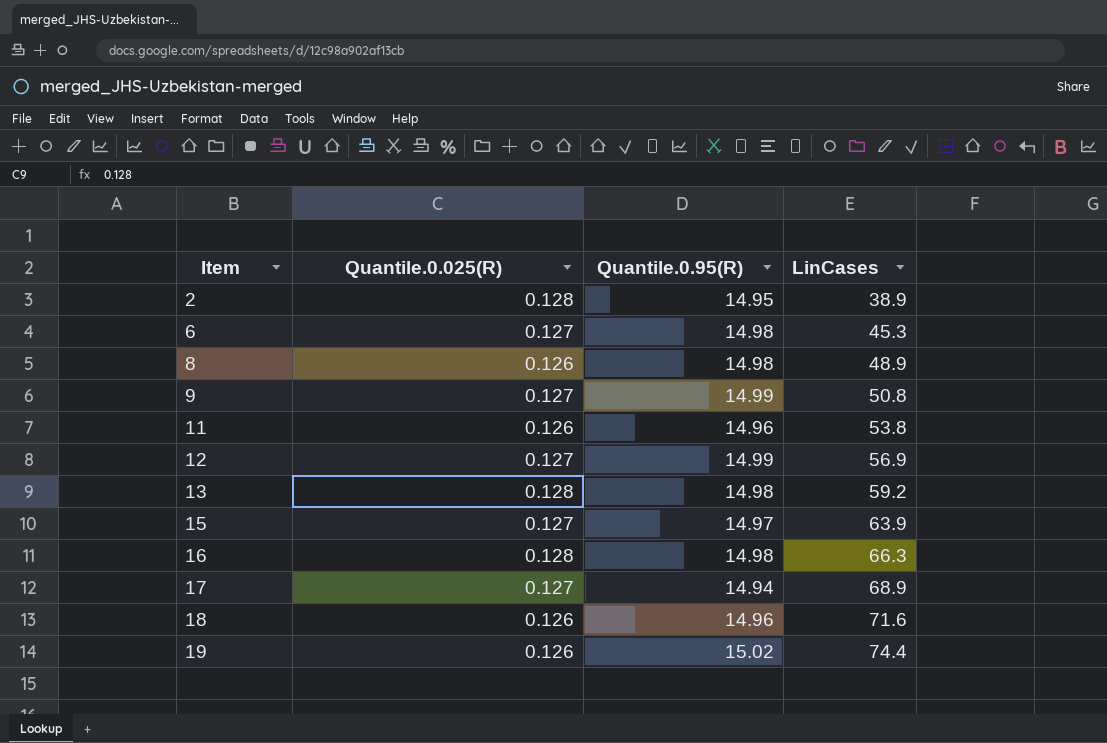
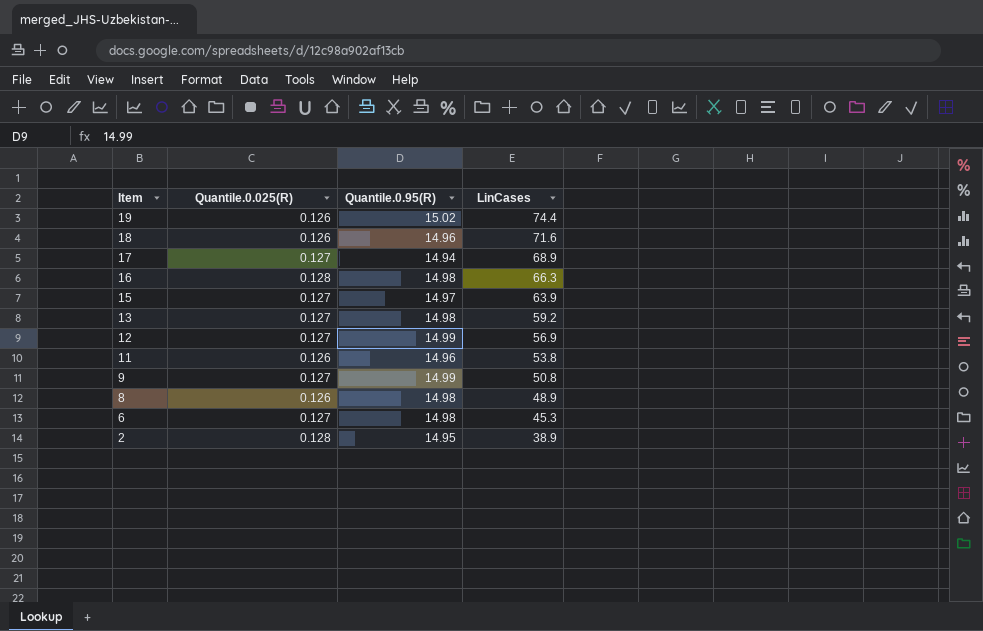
row order: Item ascending -> Item descending
13 | Quantile.0.025(R): 0.128 -> 0.127

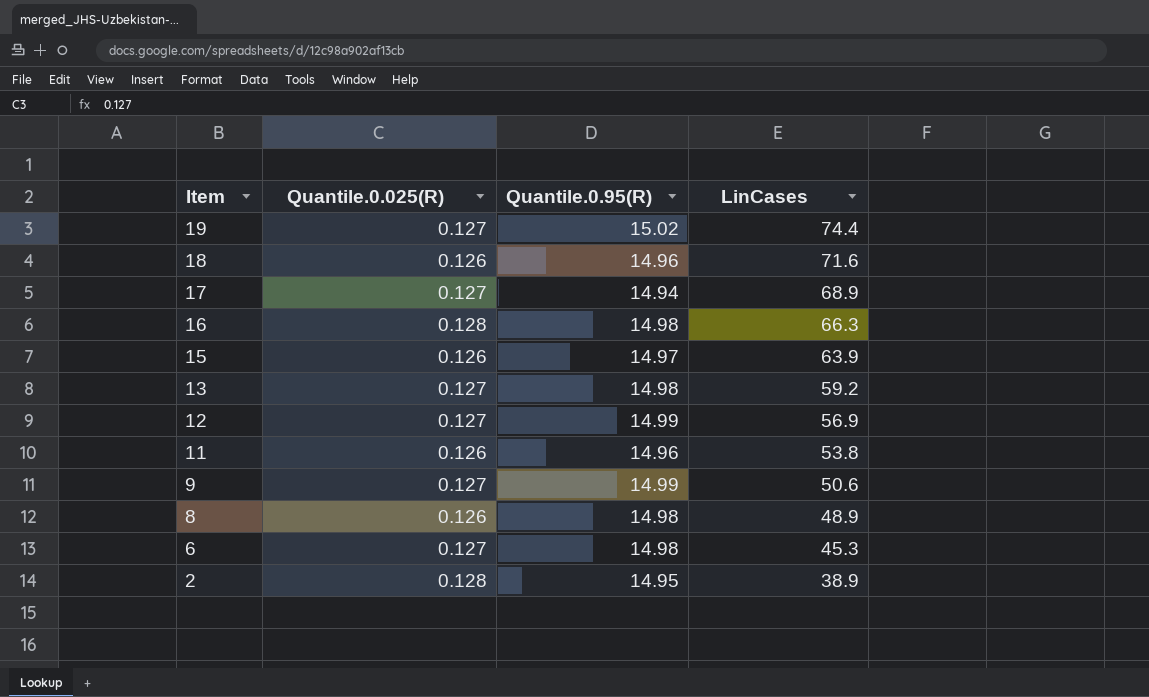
19 | Quantile.0.025(R): 0.126 -> 0.127
15 | Quantile.0.025(R): 0.127 -> 0.126
9 | LinCases: 50.8 -> 50.6

